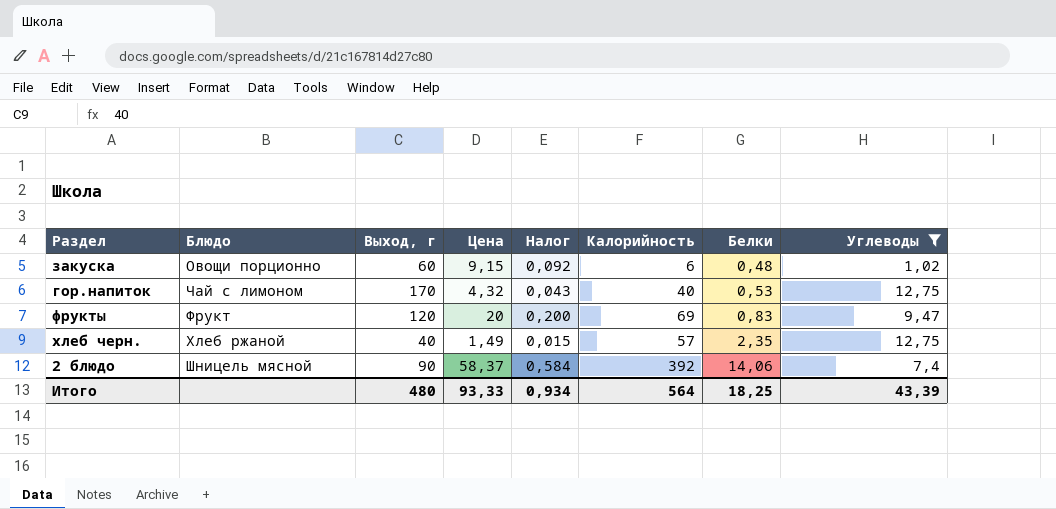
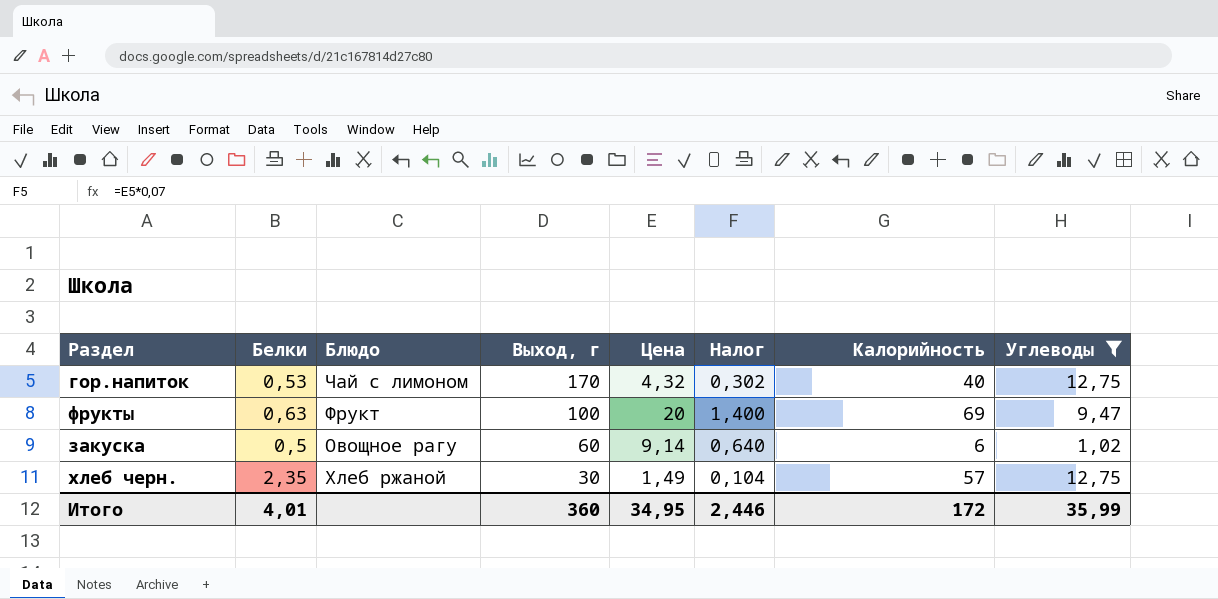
row order: Белки ascending -> Выход, г descending
column Белки | position: 7 -> 2
column Налог | formula: [Цена] * 0,01 -> [Цена] * 0,07
row 2 блюдо: Шницель мясной | 90 | 58,37 | 0,584 | 392 | 14,06 | 7,4 -> none
фрукты | Белки: 0,83 -> 0,63
фрукты | Выход, г: 120 -> 100
закуска | Белки: 0,48 -> 0,5
закуска | Блюдо: Овощи порционно -> Овощное рагу
закуска | Цена: 9,15 -> 9,14
хлеб черн. | Выход, г: 40 -> 30
Итого | Белки: 18,25 -> 4,01
Итого | Выход, г: 480 -> 360
Итого | Цена: 93,33 -> 34,95
Итого | Налог: 0,934 -> 2,446
Итого | Калорийность: 564 -> 172
Итого | Углеводы: 43,39 -> 35,99

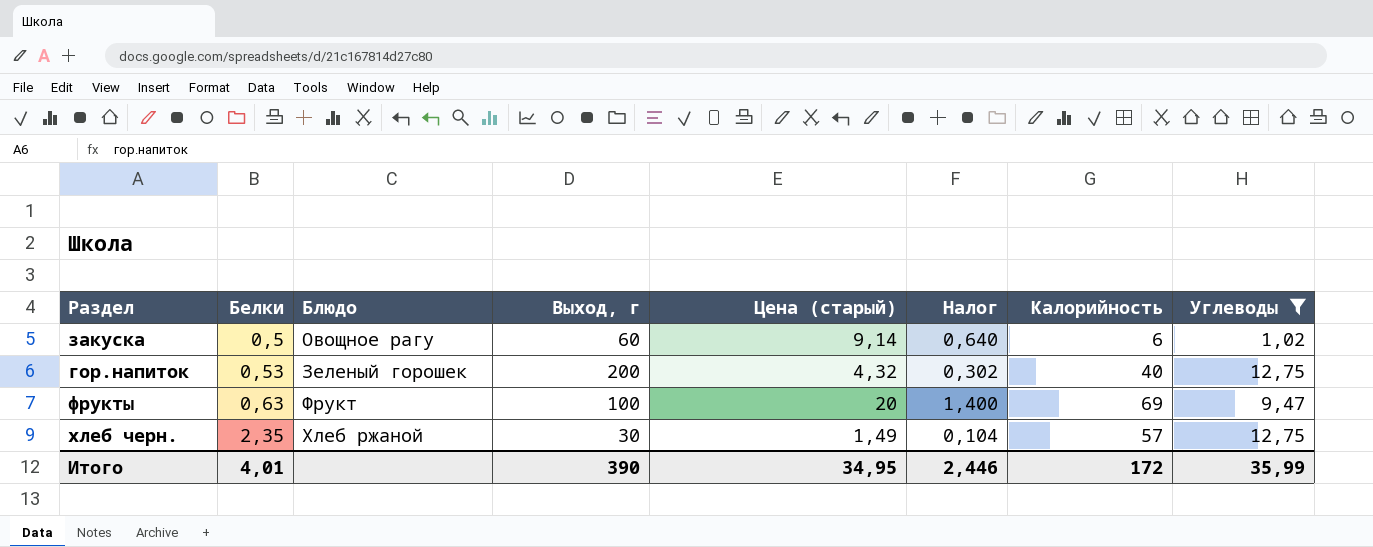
row order: Выход, г descending -> Белки ascending
column name: Цена -> Цена (старый)
гор.напиток | Блюдо: Чай с лимоном -> Зеленый горошек
гор.напиток | Выход, г: 170 -> 200
Итого | Выход, г: 360 -> 390

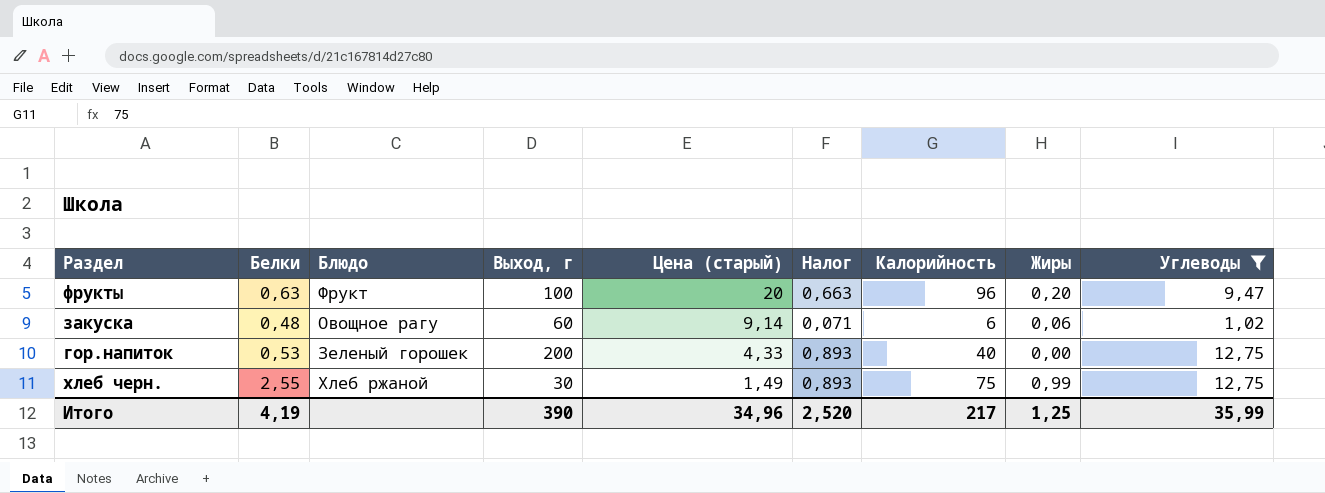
row order: Белки ascending -> Цена (старый) descending
column Налог | formula: [Цена (старый)] * 0,07 -> [Углеводы] * 0,07
column Жиры | position: none -> 8
фрукты | Калорийность: 69 -> 96
закуска | Белки: 0,5 -> 0,48
гор.напиток | Цена (старый): 4,32 -> 4,33
хлеб черн. | Белки: 2,35 -> 2,55
хлеб черн. | Калорийность: 57 -> 75
Итого | Белки: 4,01 -> 4,19
Итого | Цена (старый): 34,95 -> 34,96
Итого | Налог: 2,446 -> 2,520
Итого | Калорийность: 172 -> 217

